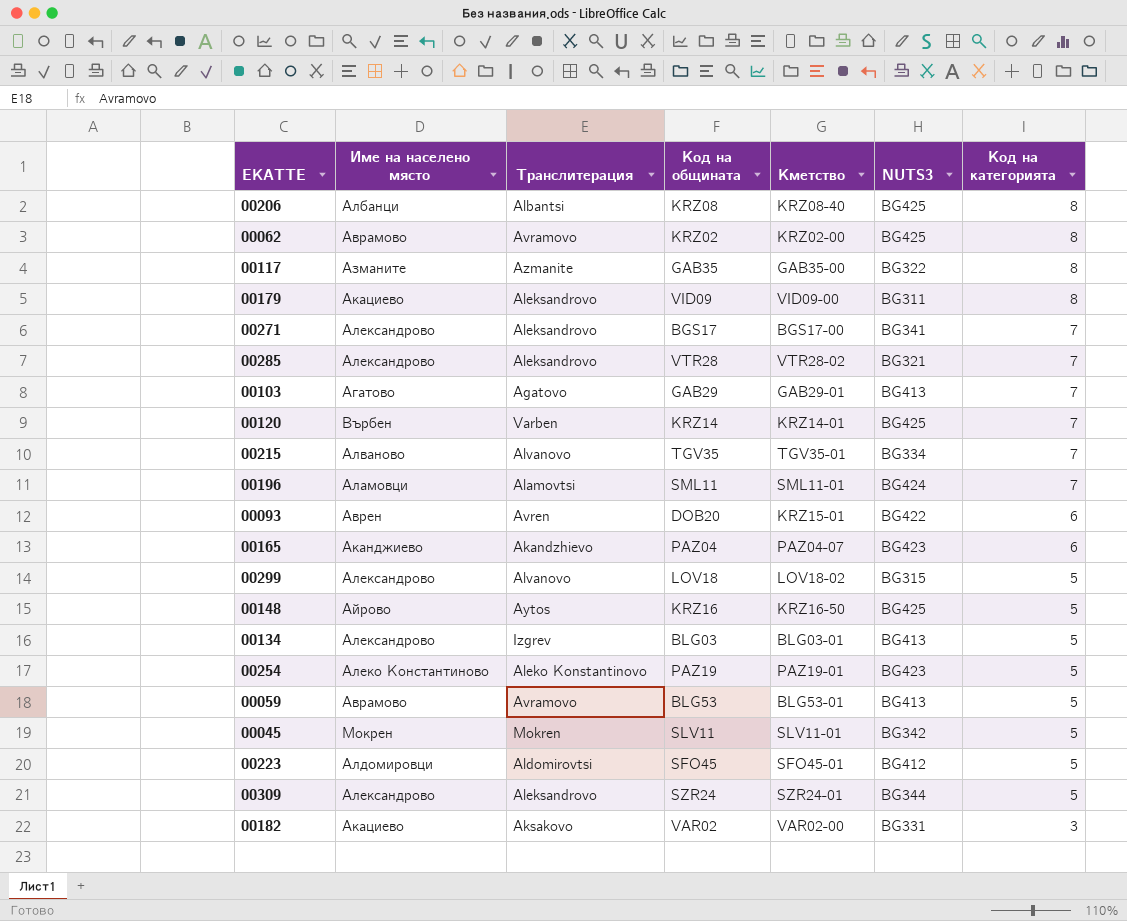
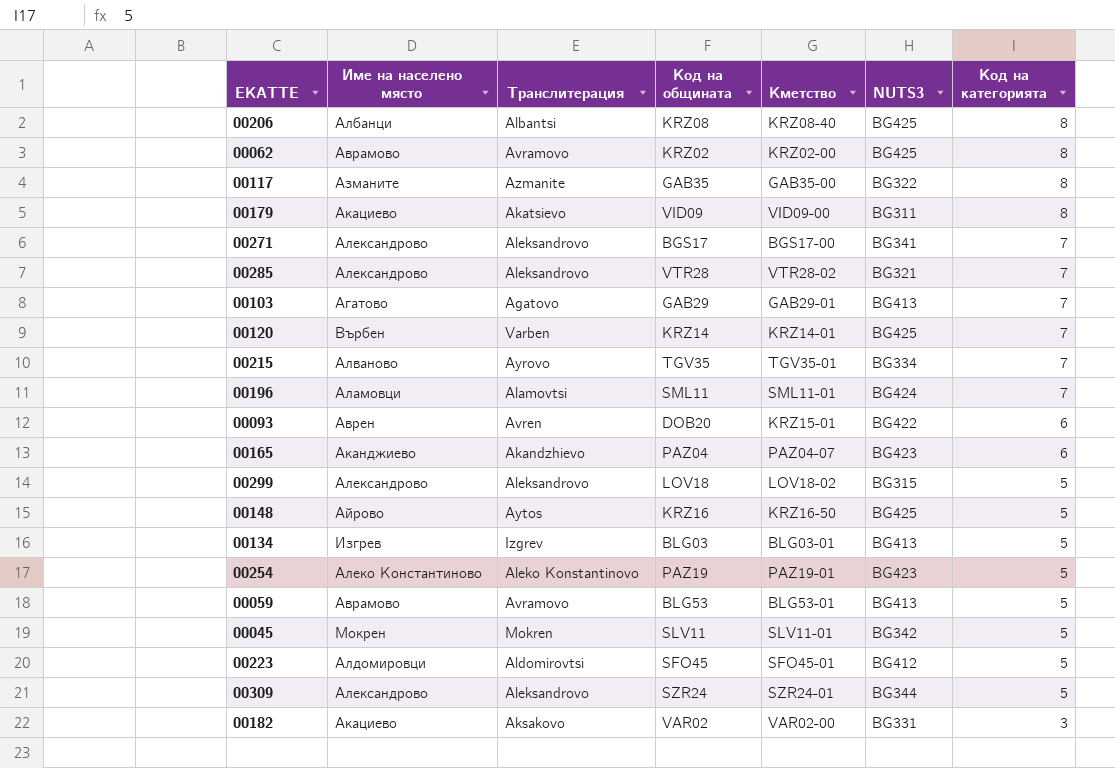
00179 | Транслитерация: Aleksandrovo -> Akatsievo
00215 | Транслитерация: Alvanovo -> Ayrovo
00299 | Транслитерация: Alvanovo -> Aleksandrovo
00134 | Име на населено място: Александрово -> Изгрев

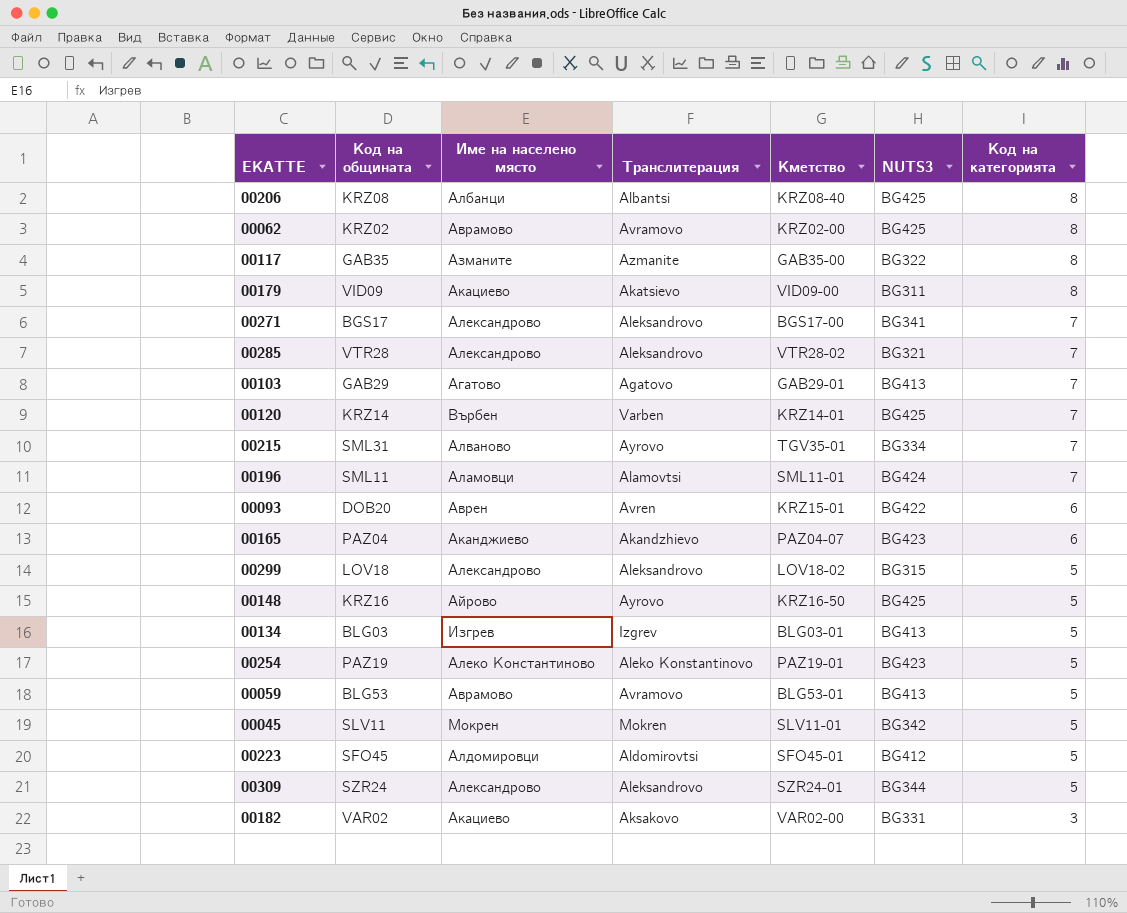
column Код на общината | position: 4 -> 2
00215 | Код на общината: TGV35 -> SML31
00148 | Транслитерация: Aytos -> Ayrovo

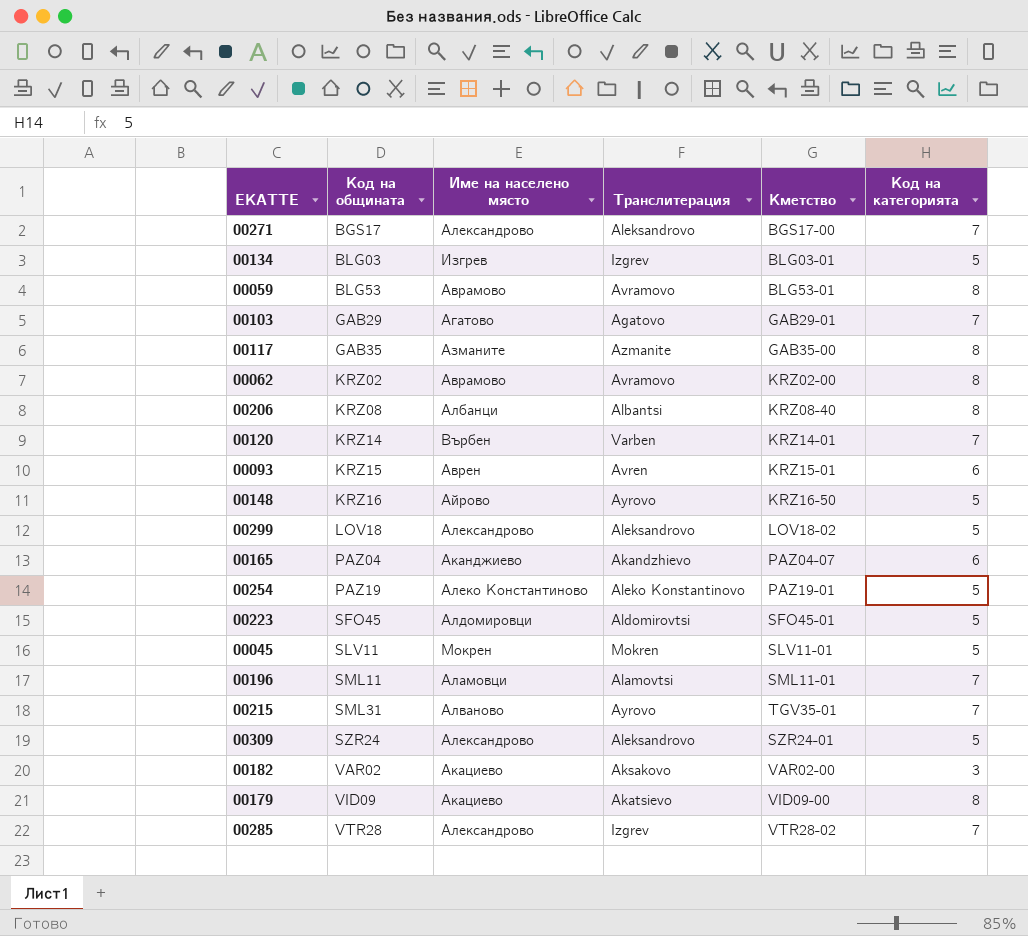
row order: Код на категорията descending -> Код на общината ascending
column NUTS3 | position: 6 -> none
00059 | Код на категорията: 5 -> 8
00093 | Код на общината: DOB20 -> KRZ15
00285 | Транслитерация: Aleksandrovo -> Izgrev

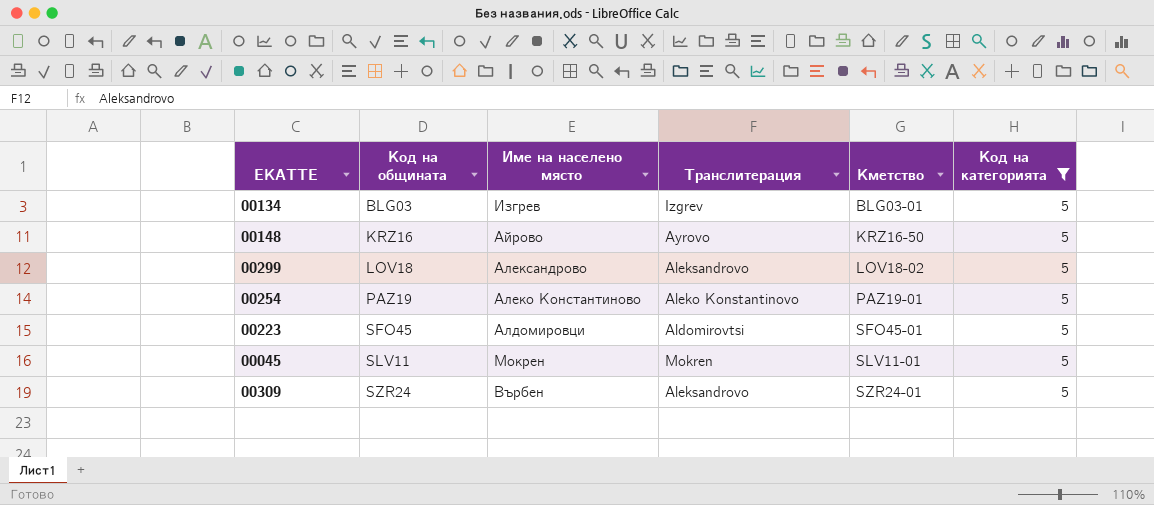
filter: none -> Код на категорията = 5
00309 | Име на населено място: Александрово -> Върбен

